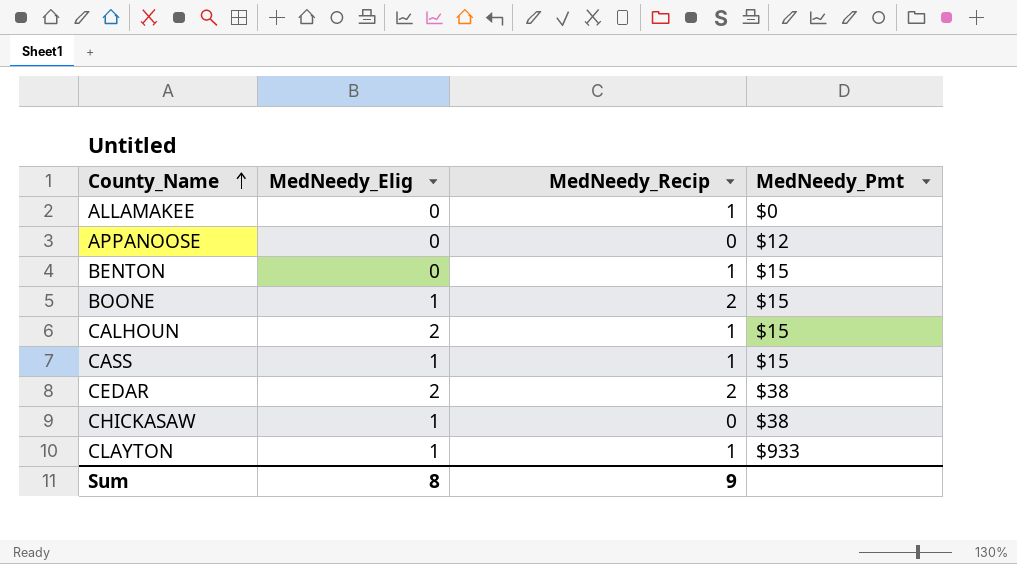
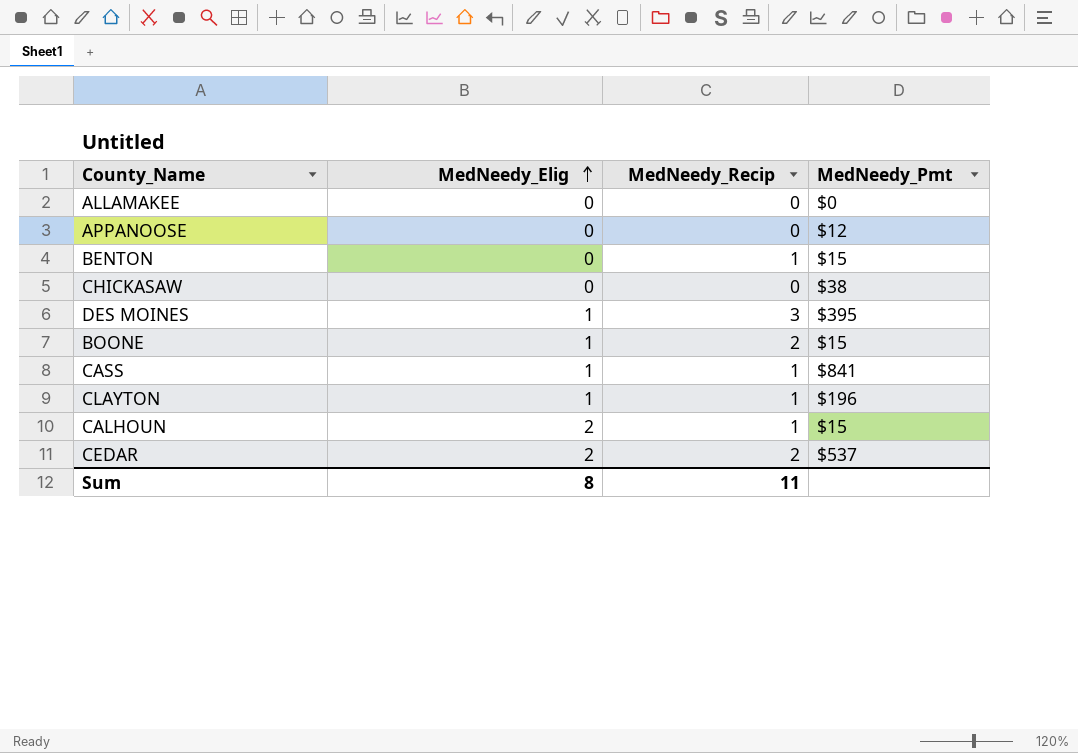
row order: County_Name ascending -> MedNeedy_Elig ascending
ALLAMAKEE | MedNeedy_Recip: 1 -> 0
CHICKASAW | MedNeedy_Elig: 1 -> 0
row DES MOINES: none -> 1 | 3 | $395
CASS | MedNeedy_Pmt: $15 -> $841
CLAYTON | MedNeedy_Pmt: $933 -> $196
CEDAR | MedNeedy_Pmt: $38 -> $537
Sum | MedNeedy_Recip: 9 -> 11

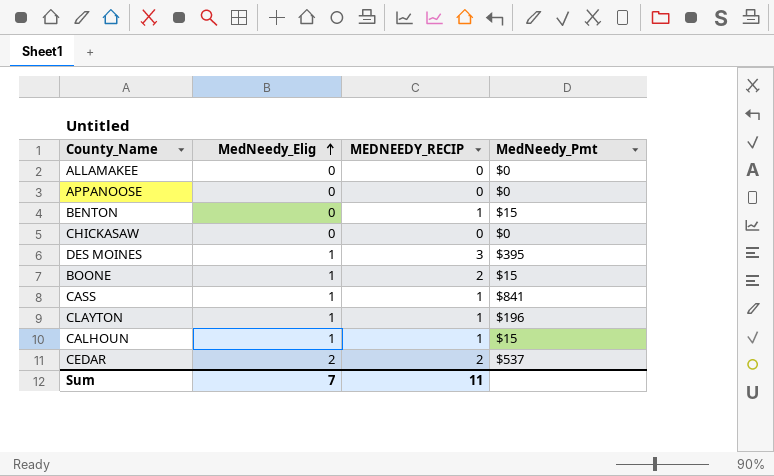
column name: MedNeedy_Recip -> MEDNEEDY_RECIP
APPANOOSE | MedNeedy_Pmt: $12 -> $0
CHICKASAW | MedNeedy_Pmt: $38 -> $0
CALHOUN | MedNeedy_Elig: 2 -> 1
Sum | MedNeedy_Elig: 8 -> 7

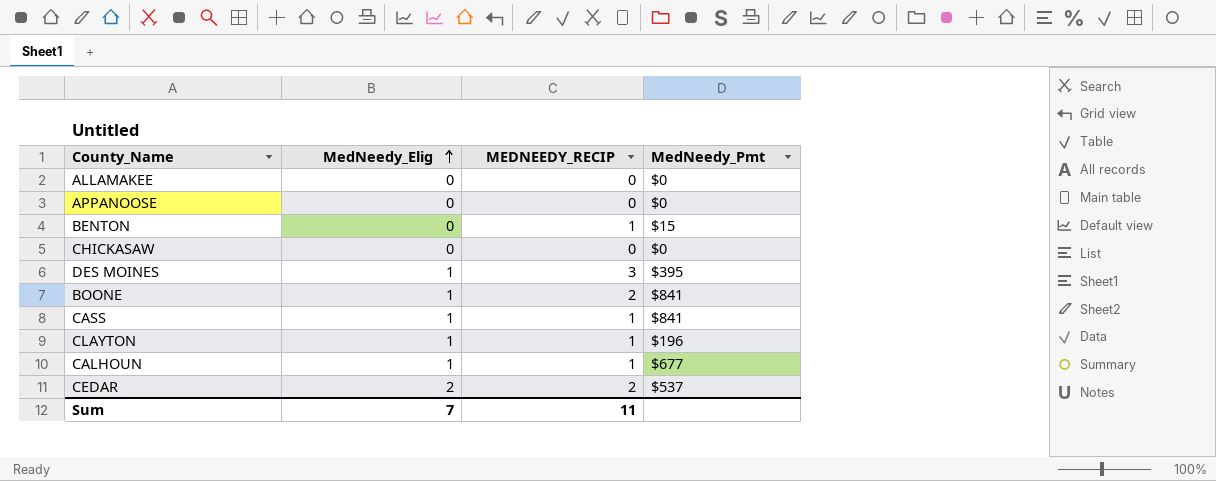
BOONE | MedNeedy_Pmt: $15 -> $841
CALHOUN | MedNeedy_Pmt: $15 -> $677

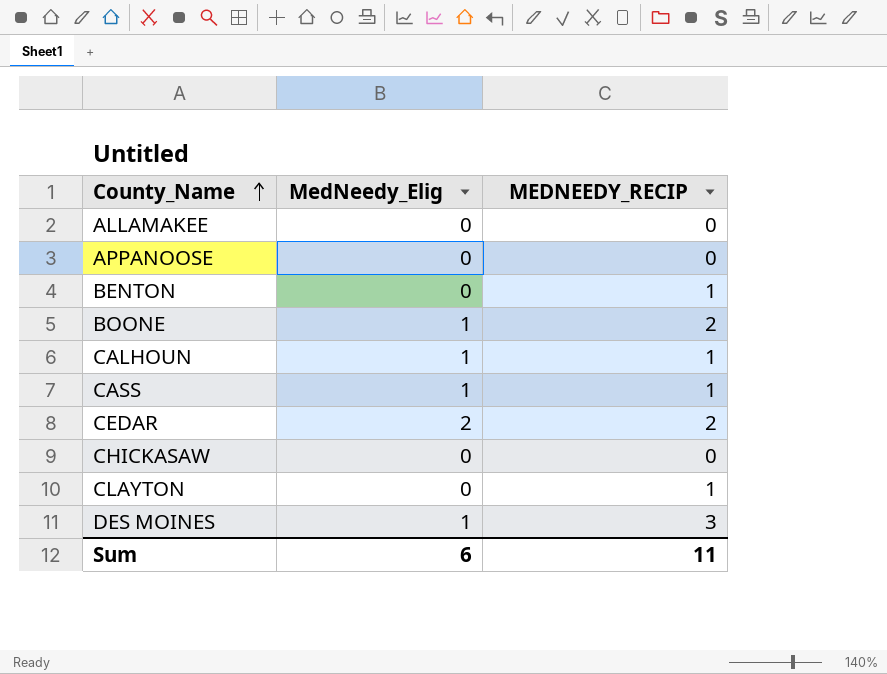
row order: MedNeedy_Elig ascending -> County_Name ascending
column MedNeedy_Pmt | position: 4 -> none
CLAYTON | MedNeedy_Elig: 1 -> 0
Sum | MedNeedy_Elig: 7 -> 6

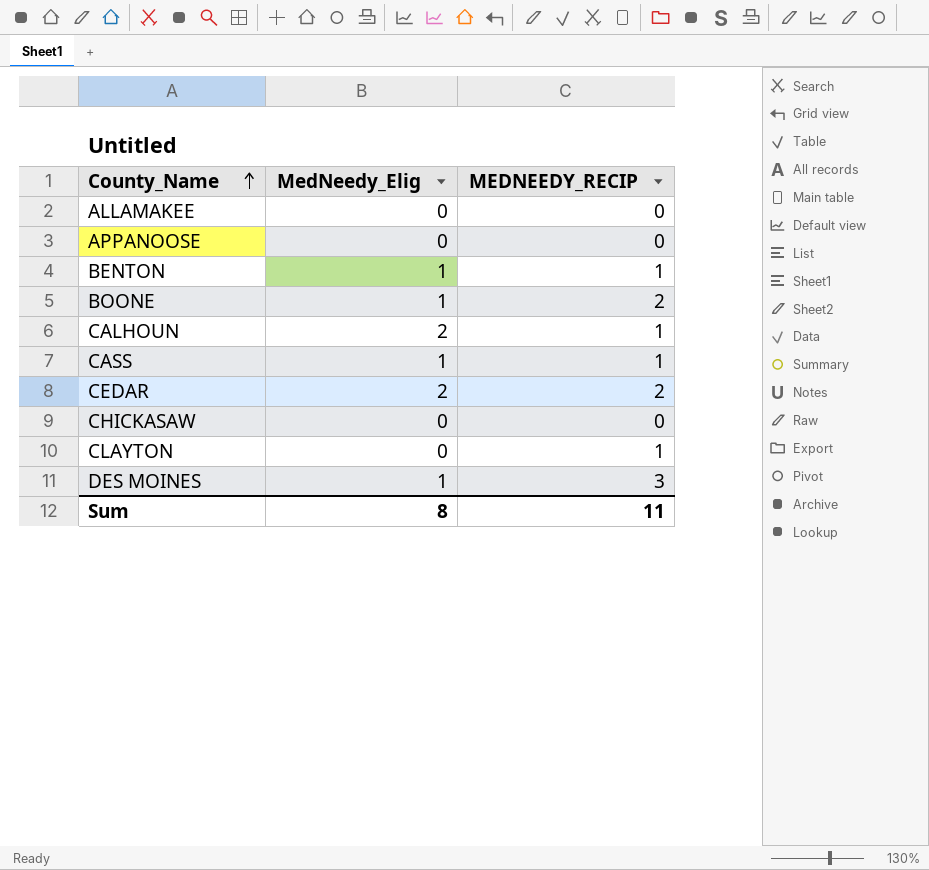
BENTON | MedNeedy_Elig: 0 -> 1
CALHOUN | MedNeedy_Elig: 1 -> 2
Sum | MedNeedy_Elig: 6 -> 8

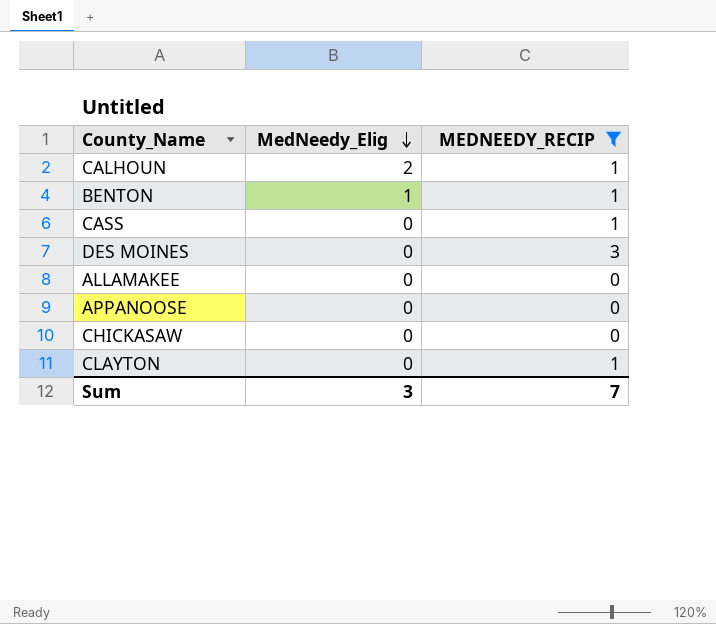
filter: none -> MEDNEEDY_RECIP != 2
row order: County_Name ascending -> MedNeedy_Elig descending
CASS | MedNeedy_Elig: 1 -> 0
DES MOINES | MedNeedy_Elig: 1 -> 0
Sum | MedNeedy_Elig: 8 -> 3
Sum | MEDNEEDY_RECIP: 11 -> 7

